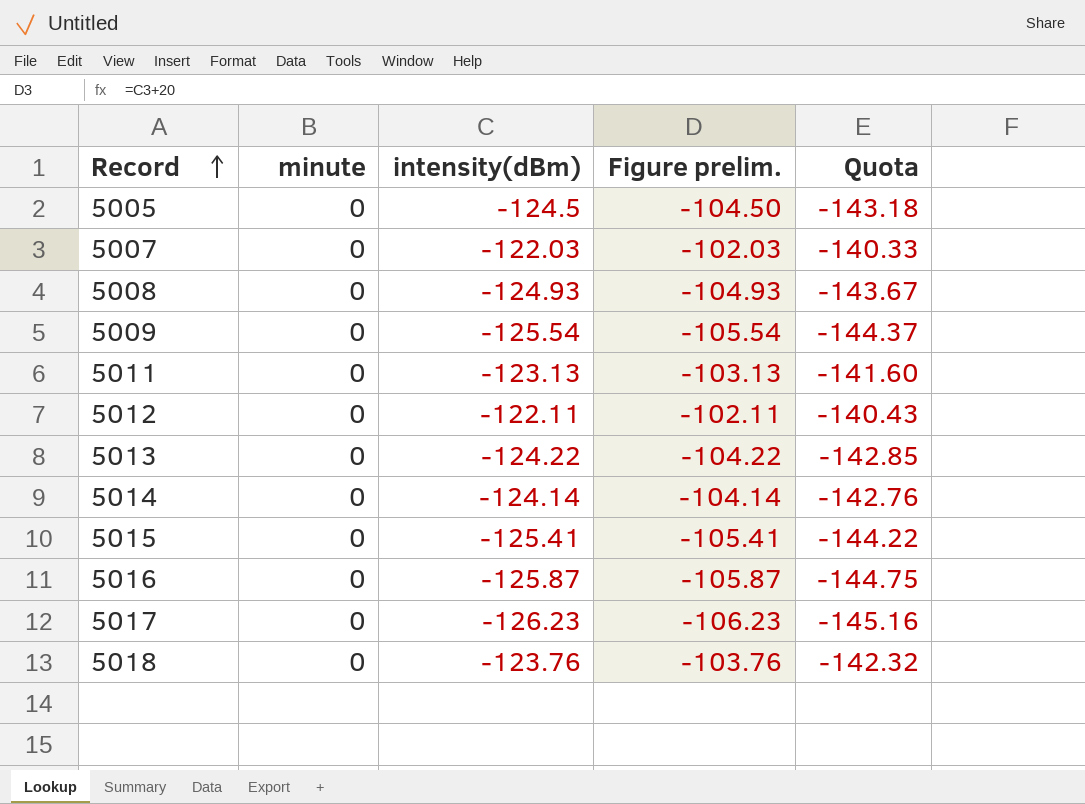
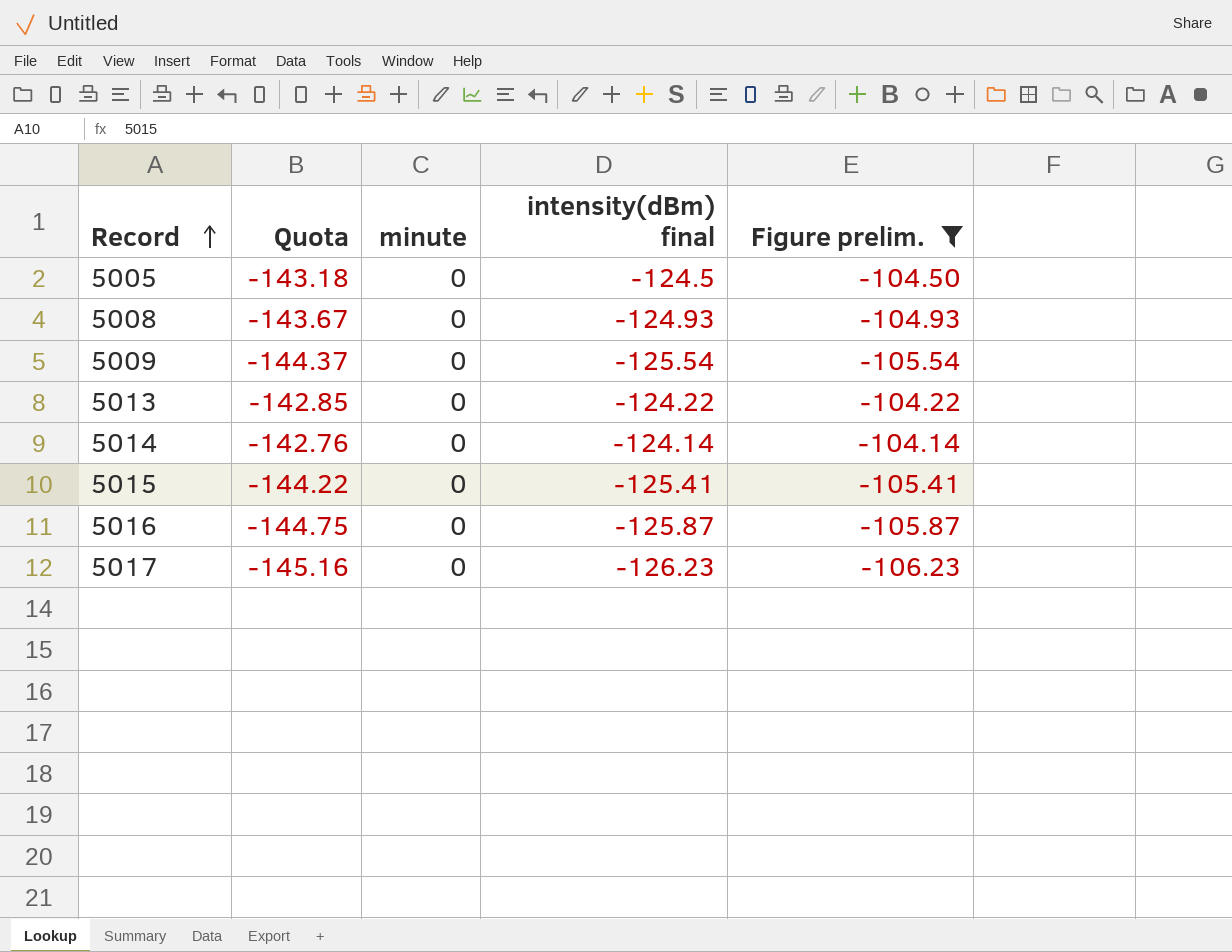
filter: none -> Figure prelim. <= -104.14
column Quota | position: 5 -> 2
column name: intensity(dBm) -> intensity(dBm) final

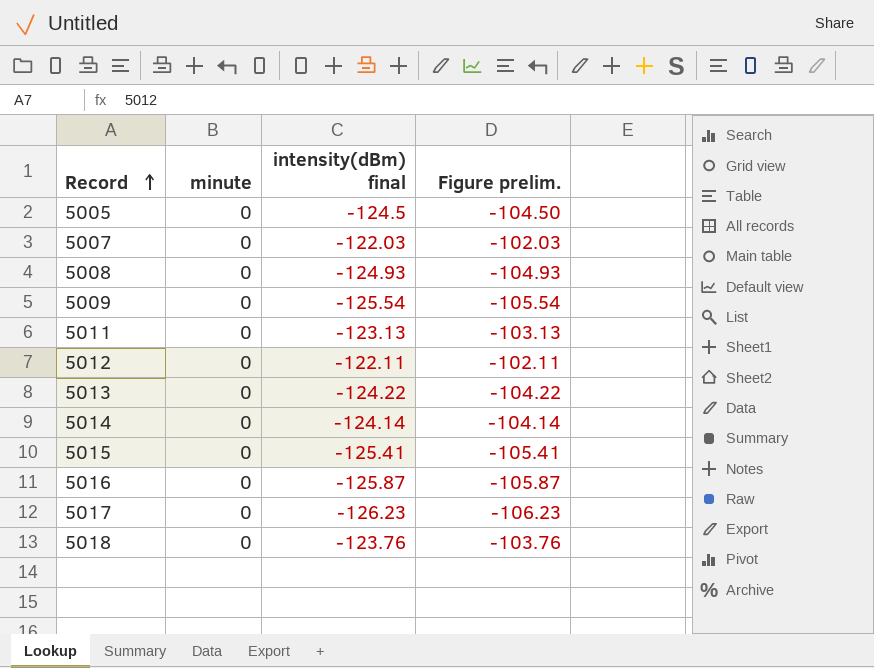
filter: Figure prelim. <= -104.14 -> none
column Quota | formula: [intensity(dBm) final] * 1.15 -> none

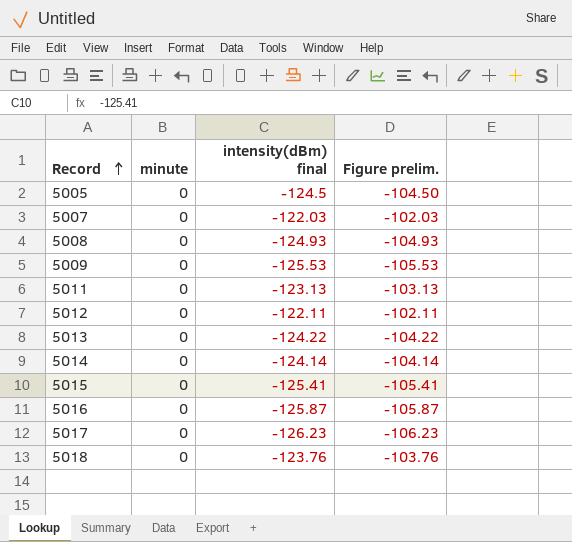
5009 | intensity(dBm) final: -125.54 -> -125.53
5009 | Figure prelim.: -105.54 -> -105.53

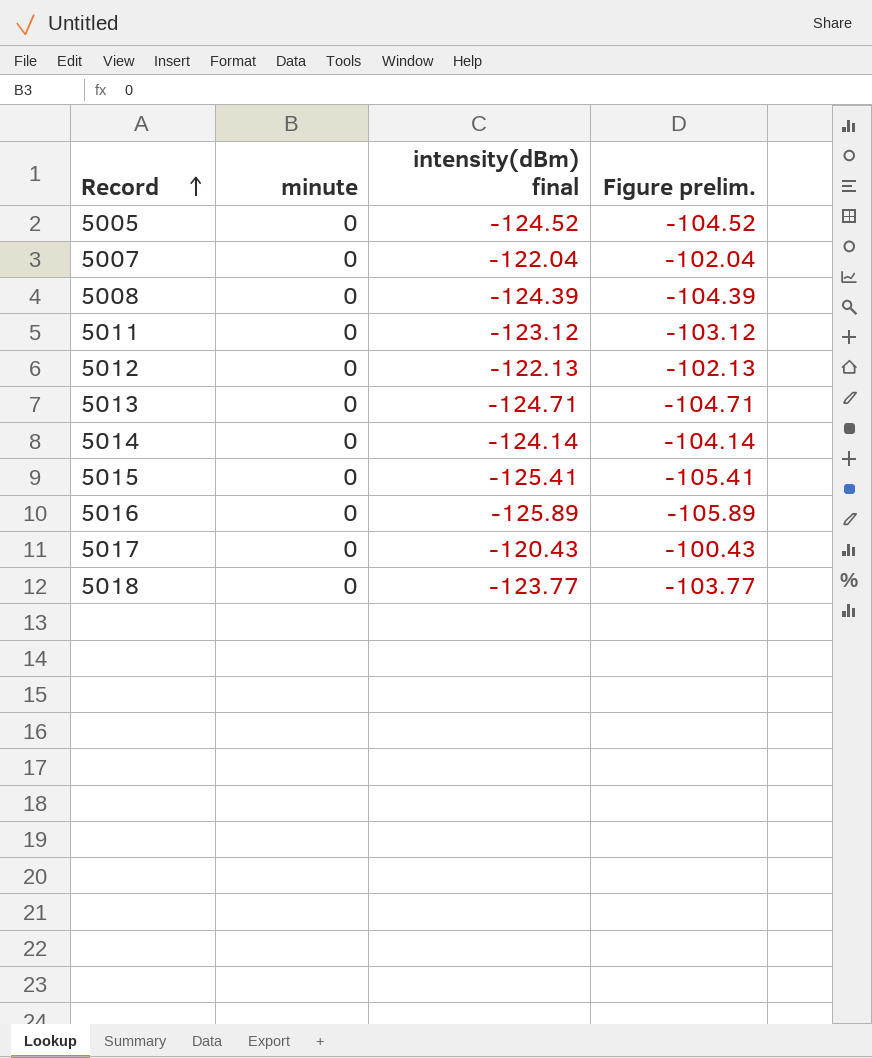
row 5009: 0 | -125.53 | -105.53 -> none
5005 | intensity(dBm) final: -124.5 -> -124.52
5005 | Figure prelim.: -104.50 -> -104.52
5007 | intensity(dBm) final: -122.03 -> -122.04
5007 | Figure prelim.: -102.03 -> -102.04
5008 | intensity(dBm) final: -124.93 -> -124.39
5008 | Figure prelim.: -104.93 -> -104.39
5011 | intensity(dBm) final: -123.13 -> -123.12
5011 | Figure prelim.: -103.13 -> -103.12
5012 | intensity(dBm) final: -122.11 -> -122.13
5012 | Figure prelim.: -102.11 -> -102.13
5013 | intensity(dBm) final: -124.22 -> -124.71
5013 | Figure prelim.: -104.22 -> -104.71
5016 | intensity(dBm) final: -125.87 -> -125.89
5016 | Figure prelim.: -105.87 -> -105.89
5017 | intensity(dBm) final: -126.23 -> -120.43
5017 | Figure prelim.: -106.23 -> -100.43
5018 | intensity(dBm) final: -123.76 -> -123.77
5018 | Figure prelim.: -103.76 -> -103.77

